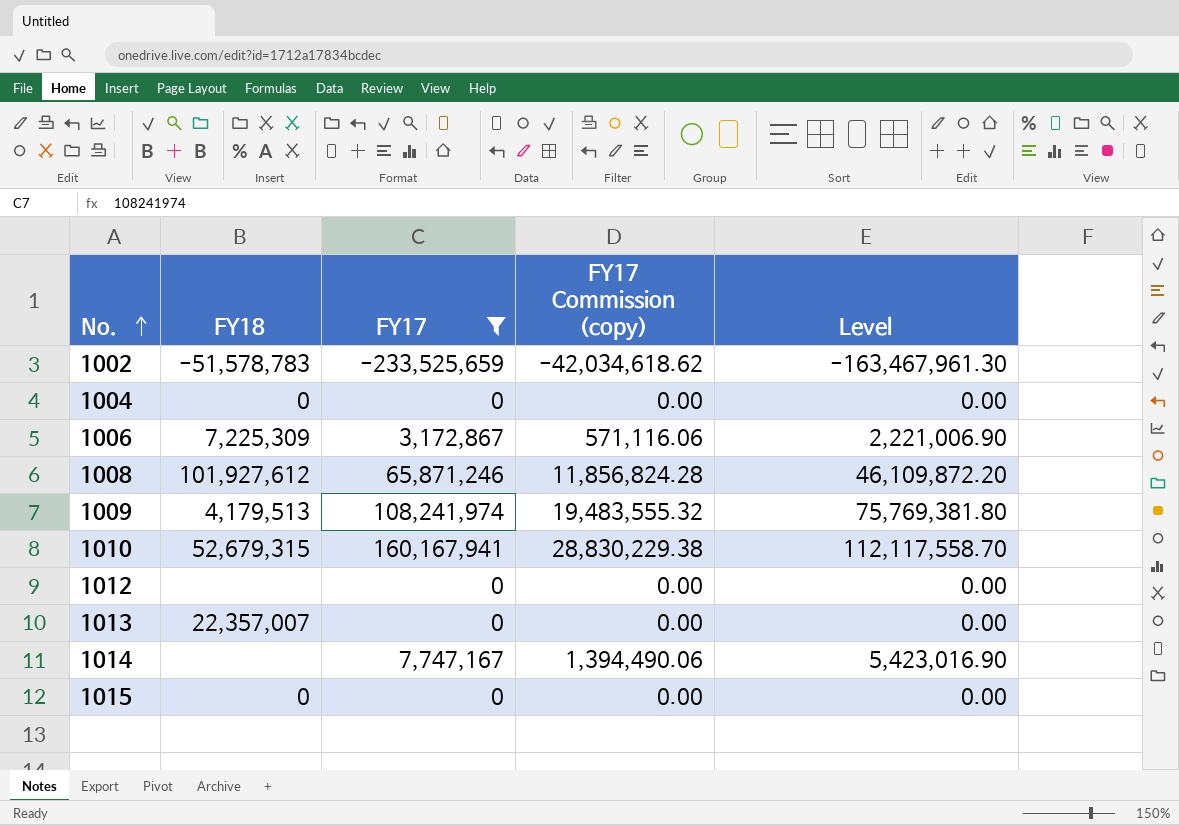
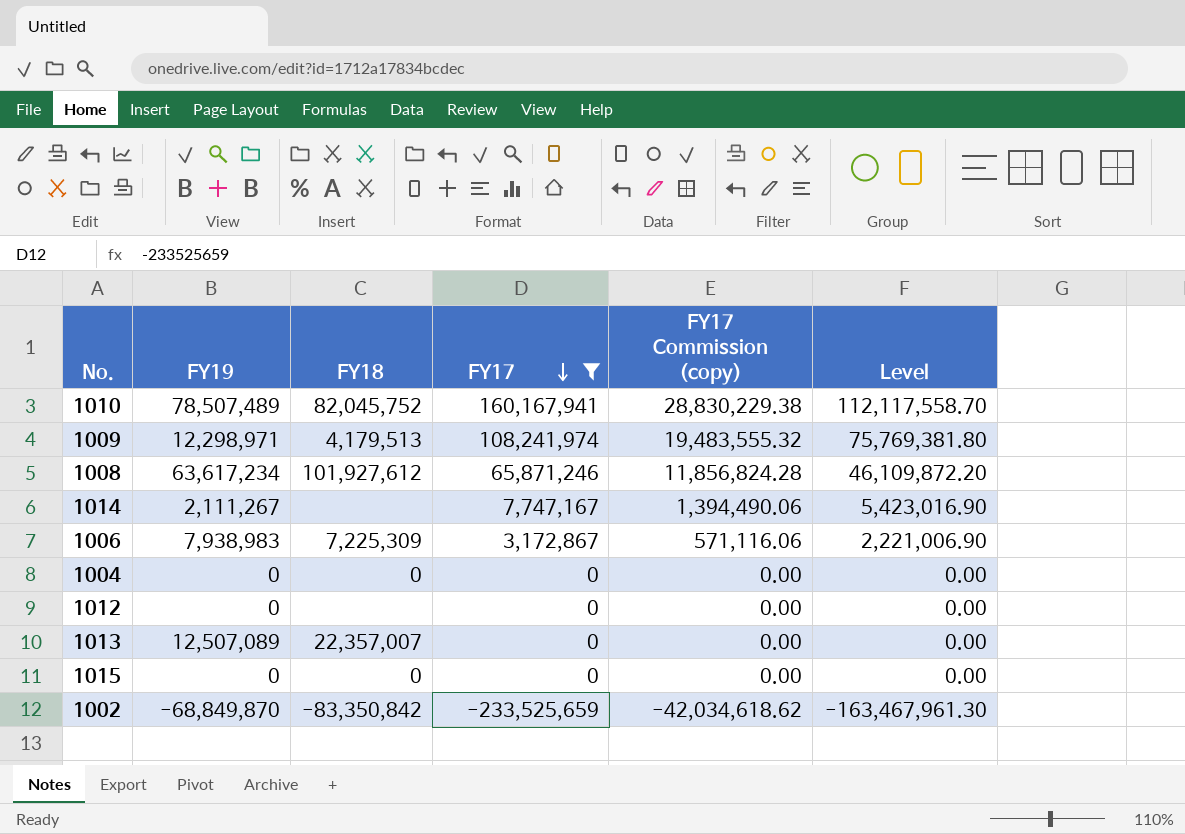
row order: No. ascending -> FY17 descending
column FY19 | position: none -> 2
1010 | FY18: 52,679,315 -> 82,045,752
1002 | FY18: -51,578,783 -> -83,350,842

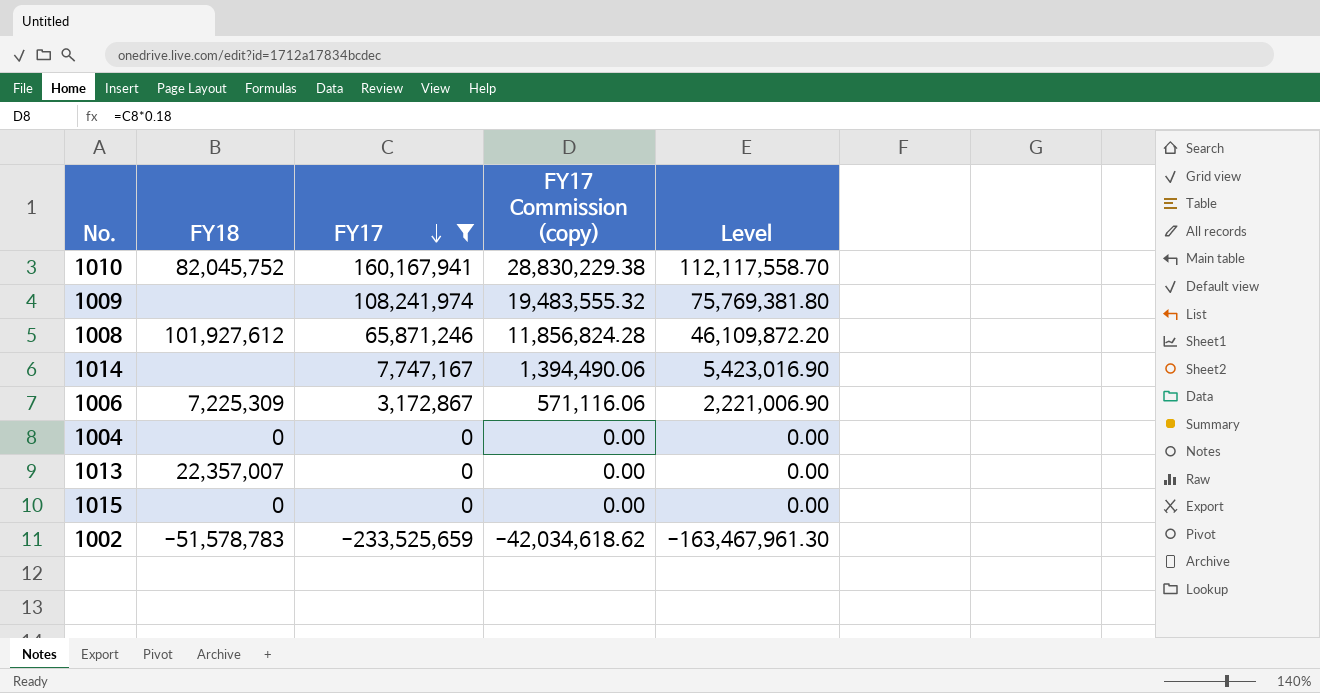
column FY19 | position: 2 -> none
row 1012: 0 | none | 0 | 0.00 | 0.00 -> none
1009 | FY18: 4,179,513 -> none
1002 | FY18: -83,350,842 -> -51,578,783

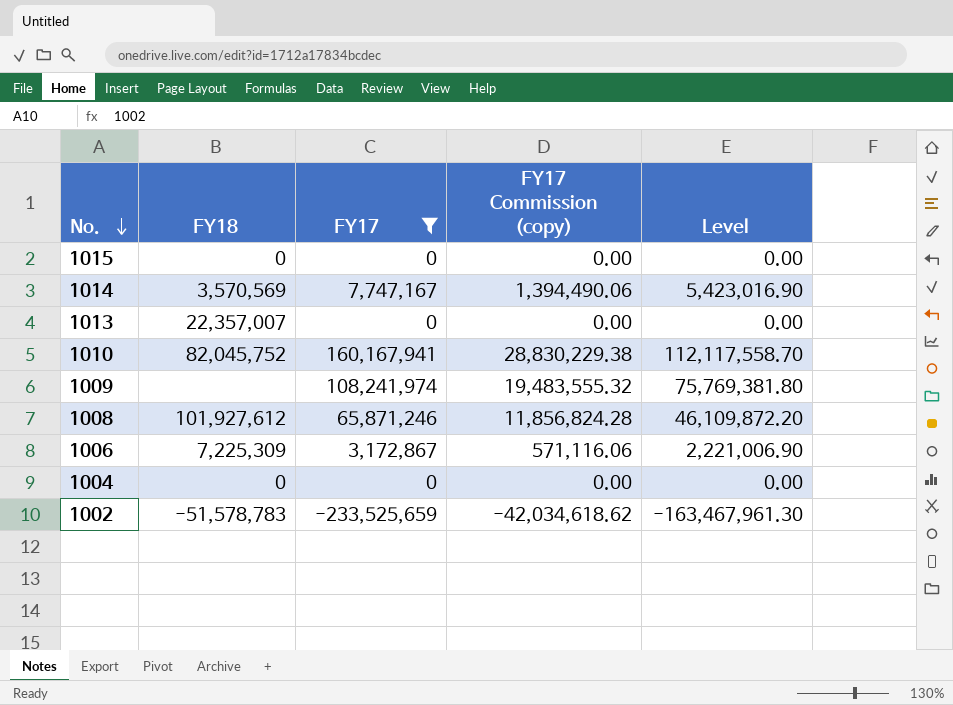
row order: FY17 descending -> No. descending
1014 | FY18: none -> 3,570,569

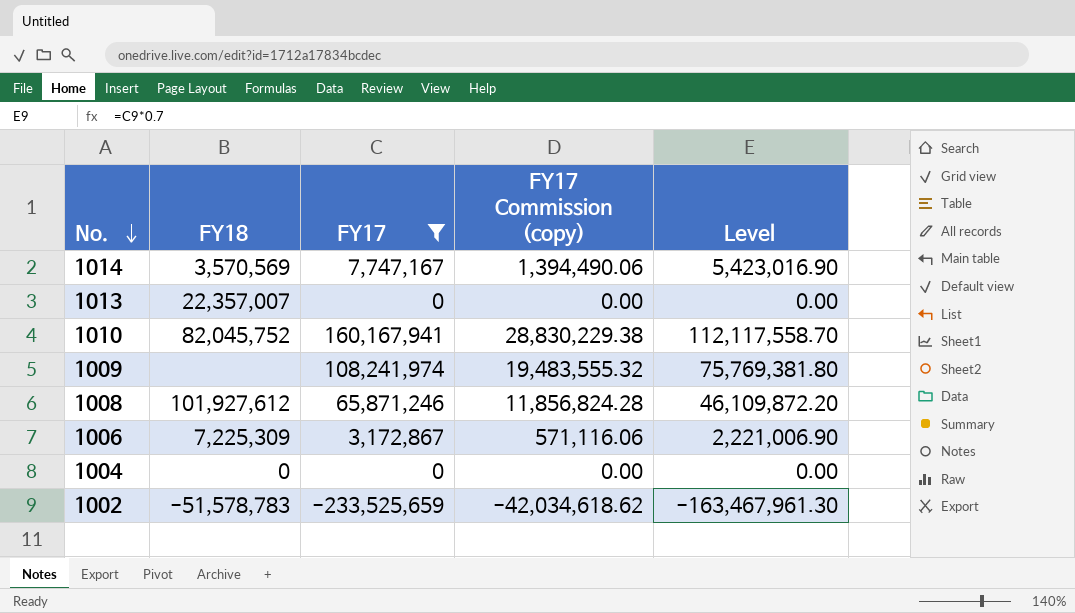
row 1015: 0 | 0 | 0.00 | 0.00 -> none

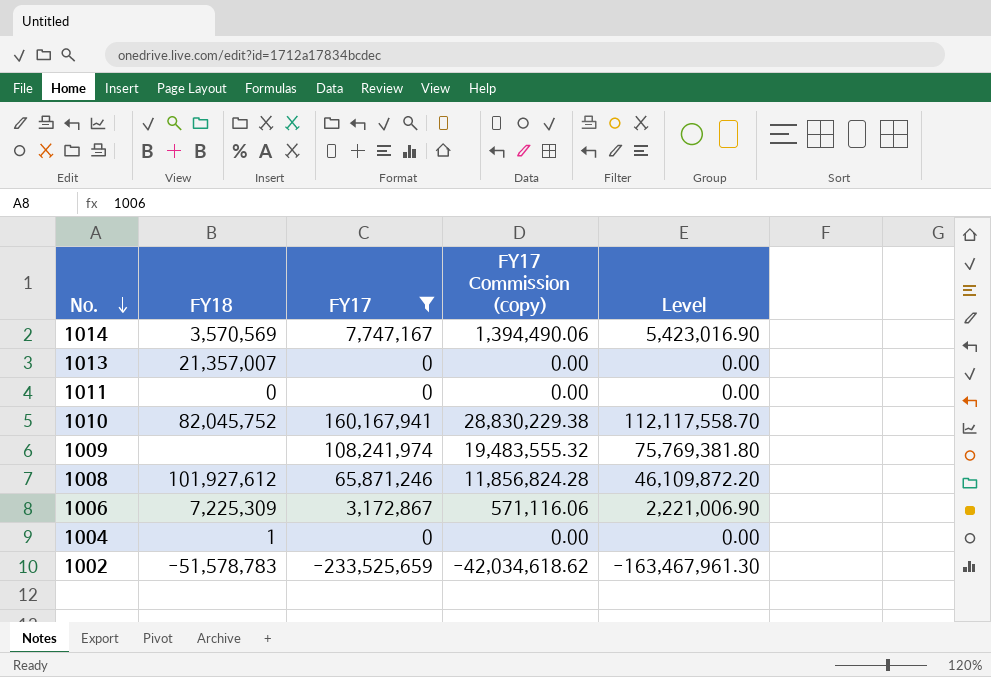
1013 | FY18: 22,357,007 -> 21,357,007
row 1011: none -> 0 | 0 | 0.00 | 0.00
1004 | FY18: 0 -> 1

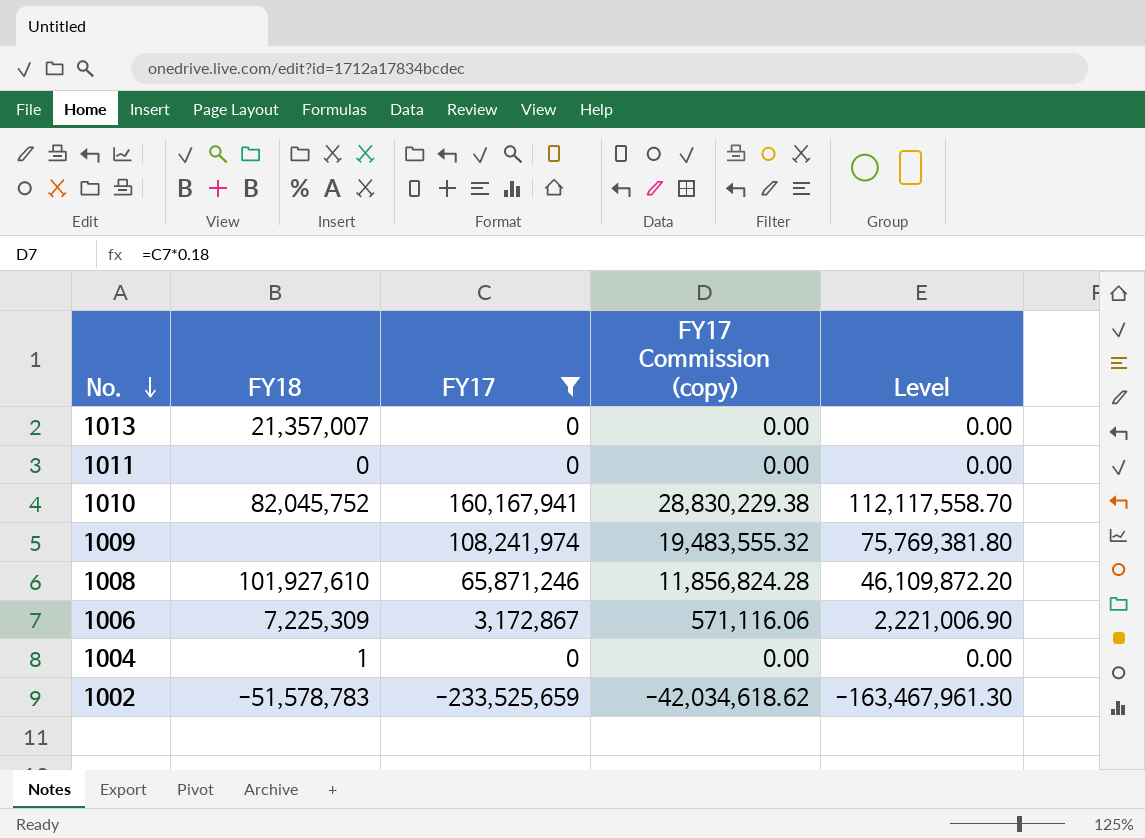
row 1014: 3,570,569 | 7,747,167 | 1,394,490.06 | 5,423,016.90 -> none
1008 | FY18: 101,927,612 -> 101,927,610

